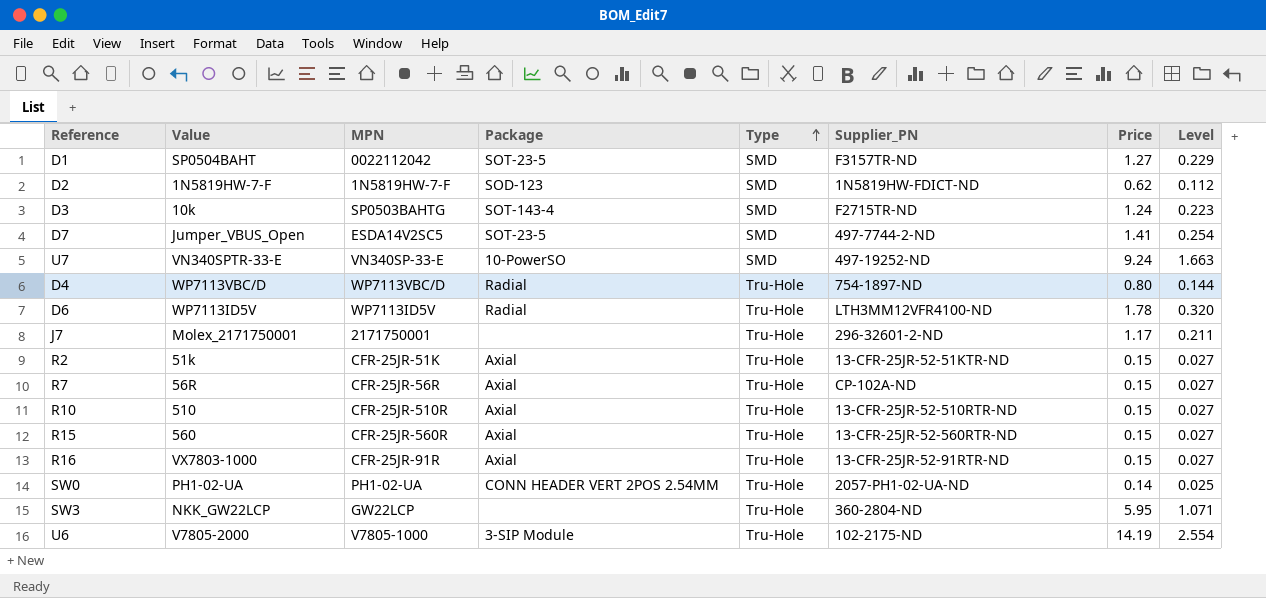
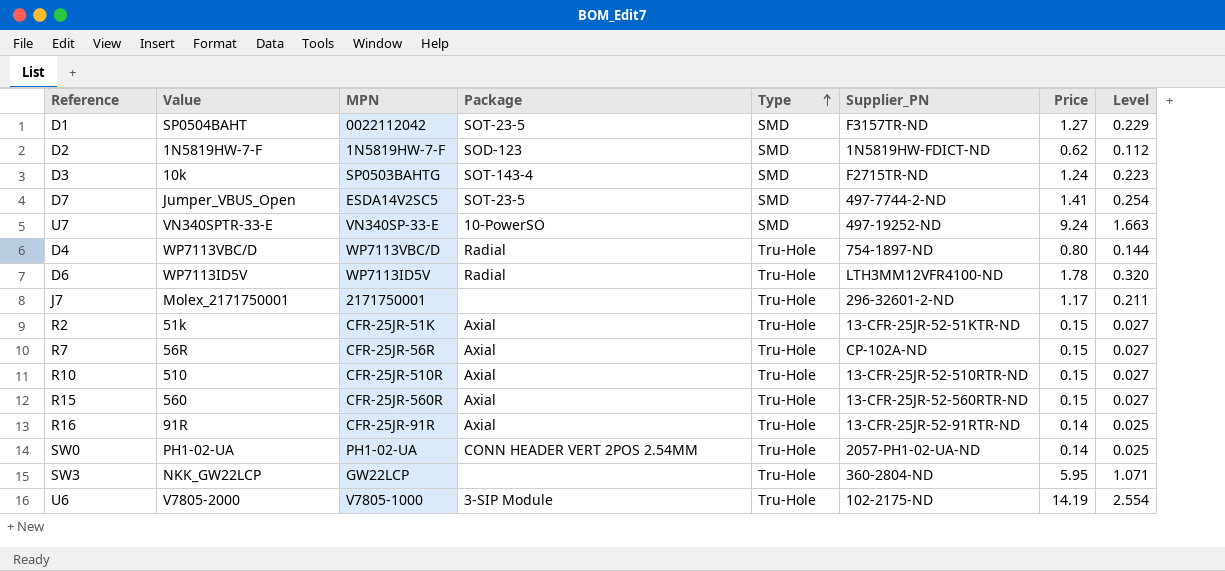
R16 | Value: VX7803-1000 -> 91R
R16 | Price: 0.15 -> 0.14
R16 | Level: 0.027 -> 0.025

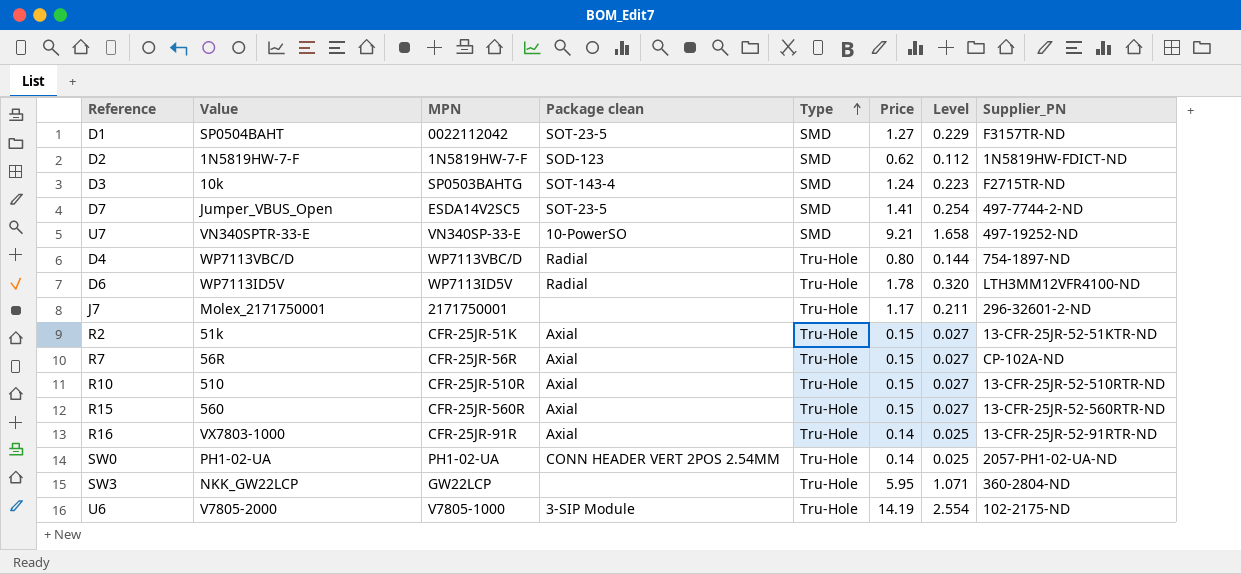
column name: Package -> Package clean
column Supplier_PN | position: 6 -> 8
U7 | Price: 9.24 -> 9.21
U7 | Level: 1.663 -> 1.658
R16 | Value: 91R -> VX7803-1000

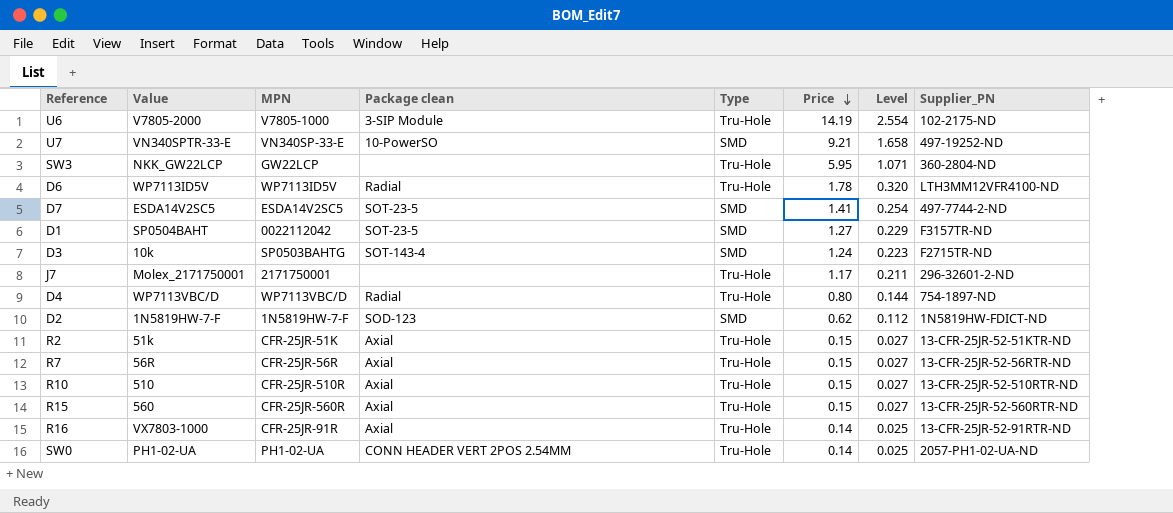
row order: Type ascending -> Price descending
D7 | Value: Jumper_VBUS_Open -> ESDA14V2SC5
R7 | Supplier_PN: CP-102A-ND -> 13-CFR-25JR-52-56RTR-ND

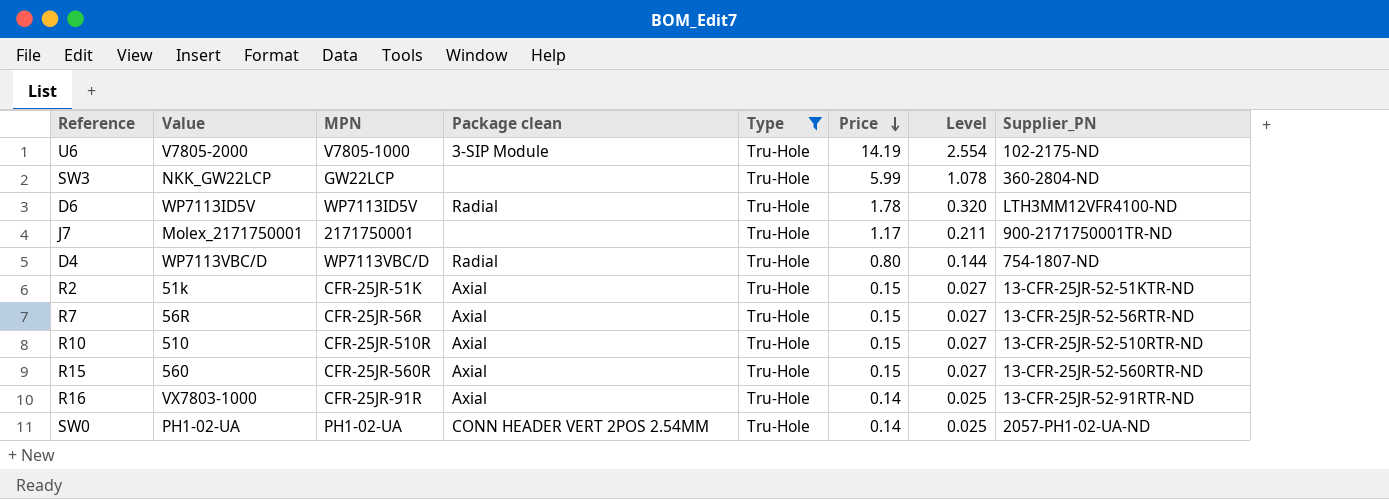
filter: none -> Type = Tru-Hole
SW3 | Price: 5.95 -> 5.99
SW3 | Level: 1.071 -> 1.078
J7 | Supplier_PN: 296-32601-2-ND -> 900-2171750001TR-ND
D4 | Supplier_PN: 754-1897-ND -> 754-1807-ND

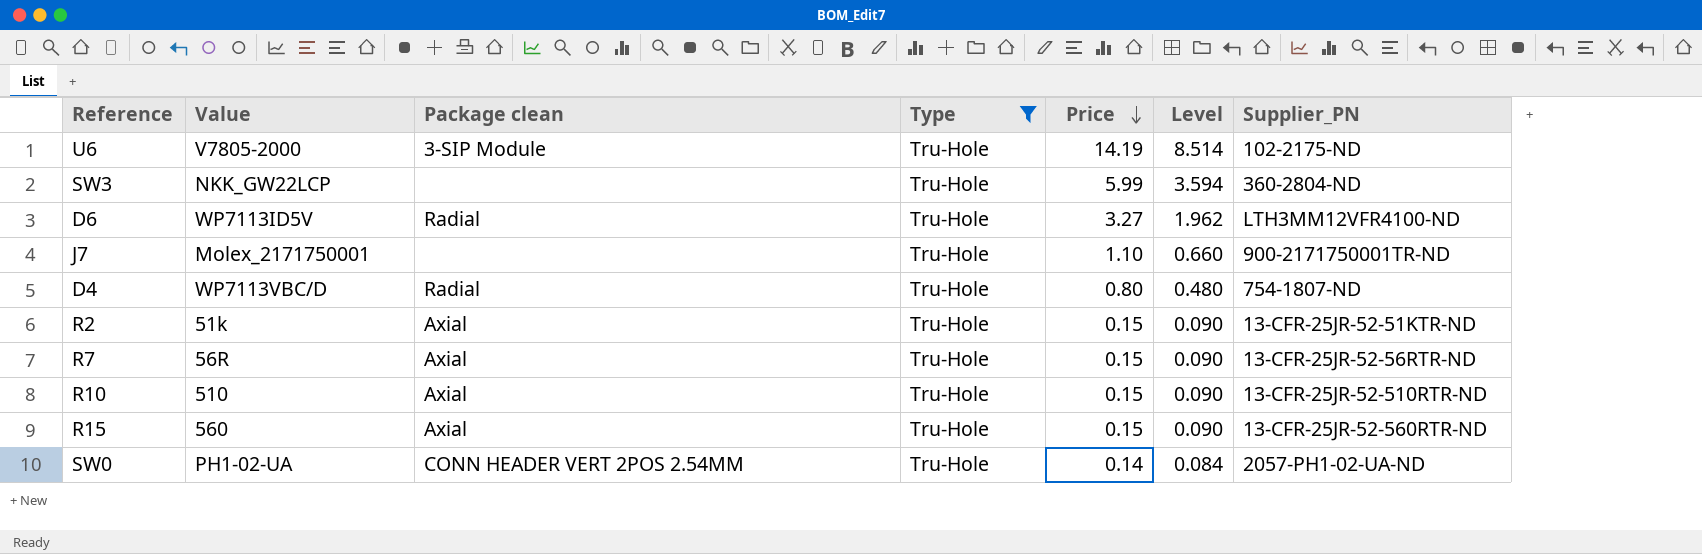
column MPN | position: 3 -> none
column Level | formula: [Price] * 0.18 -> [Price] * 0.6
row R16: VX7803-1000 | CFR-25JR-91R | Axial | Tru-Hole | 0.14 | 0.025 | 13-CFR-25JR-52-91RTR-ND -> none
D6 | Price: 1.78 -> 3.27
J7 | Price: 1.17 -> 1.10

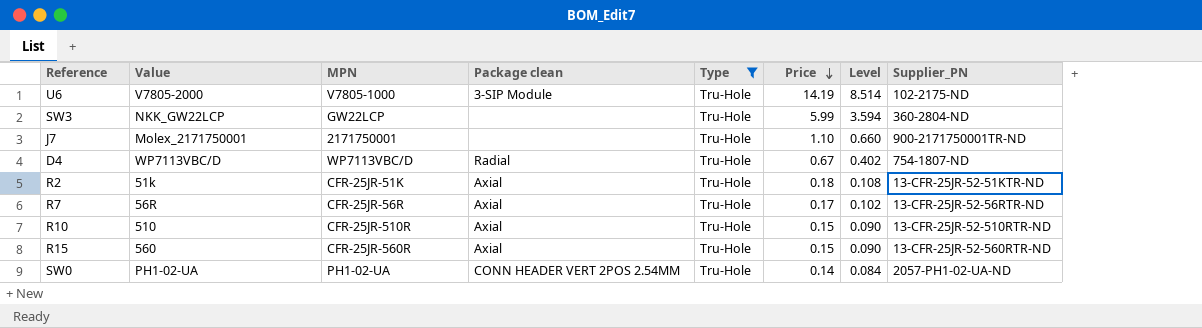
column MPN | position: none -> 3
row D6: WP7113ID5V | Radial | Tru-Hole | 3.27 | 1.962 | LTH3MM12VFR4100-ND -> none
D4 | Price: 0.80 -> 0.67
D4 | Level: 0.480 -> 0.402
R2 | Price: 0.15 -> 0.18
R2 | Level: 0.090 -> 0.108
R7 | Price: 0.15 -> 0.17
R7 | Level: 0.090 -> 0.102

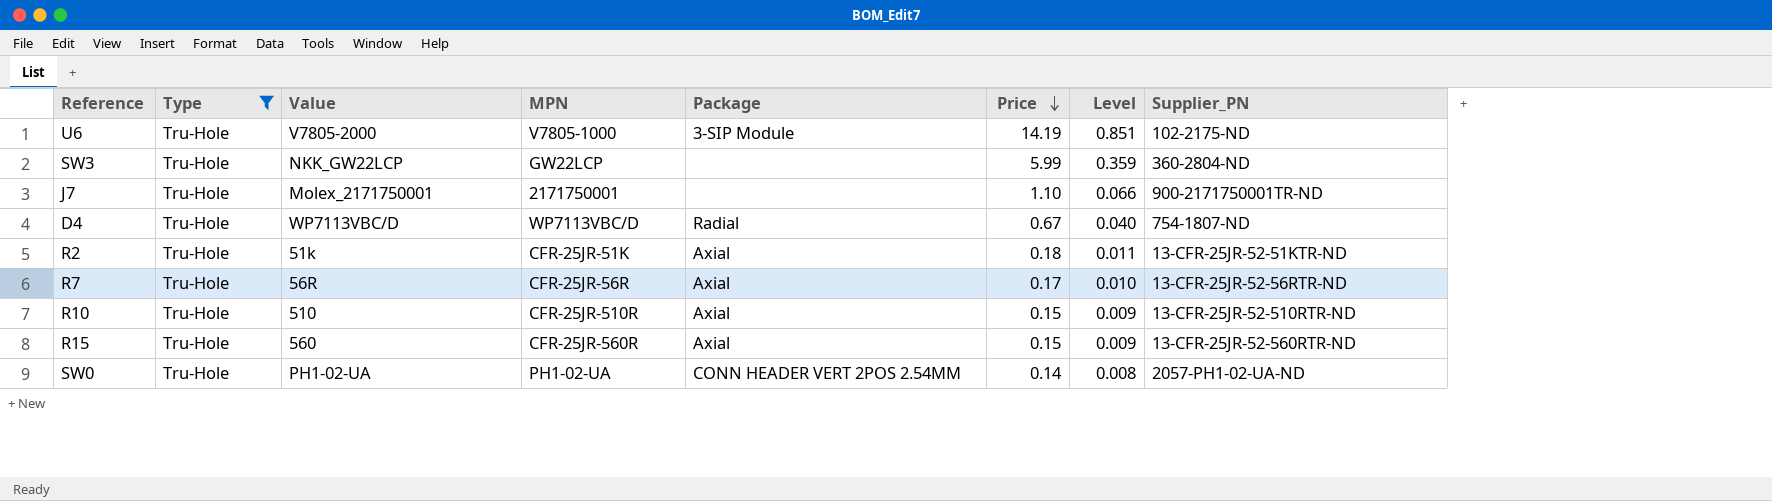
column Type | position: 5 -> 2
column name: Package clean -> Package
column Level | formula: [Price] * 0.6 -> [Price] * 0.06

